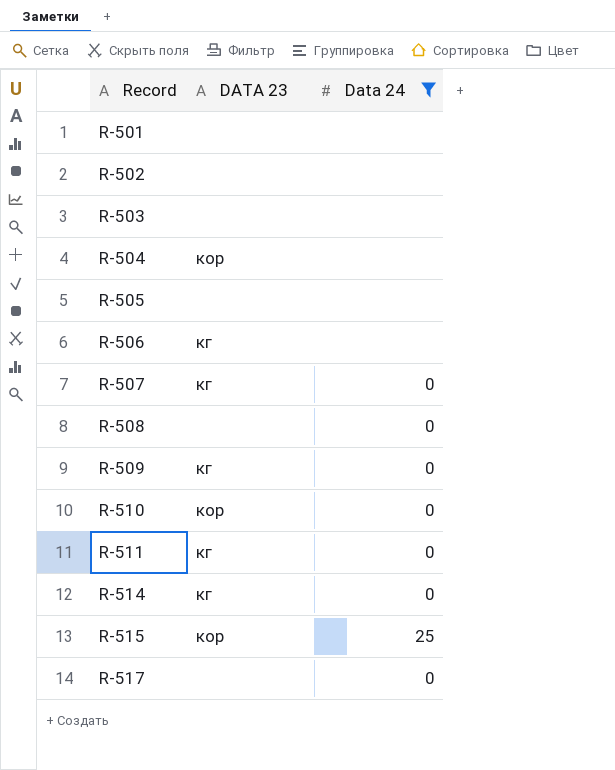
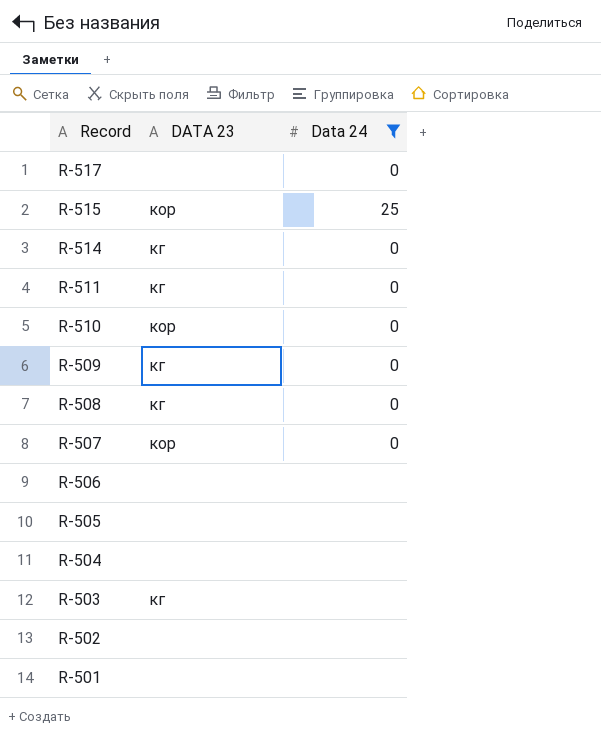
row order: Record ascending -> Record descending
R-508 | DATA 23: none -> кг
R-507 | DATA 23: кг -> кор
R-506 | DATA 23: кг -> none
R-504 | DATA 23: кор -> none
R-503 | DATA 23: none -> кг

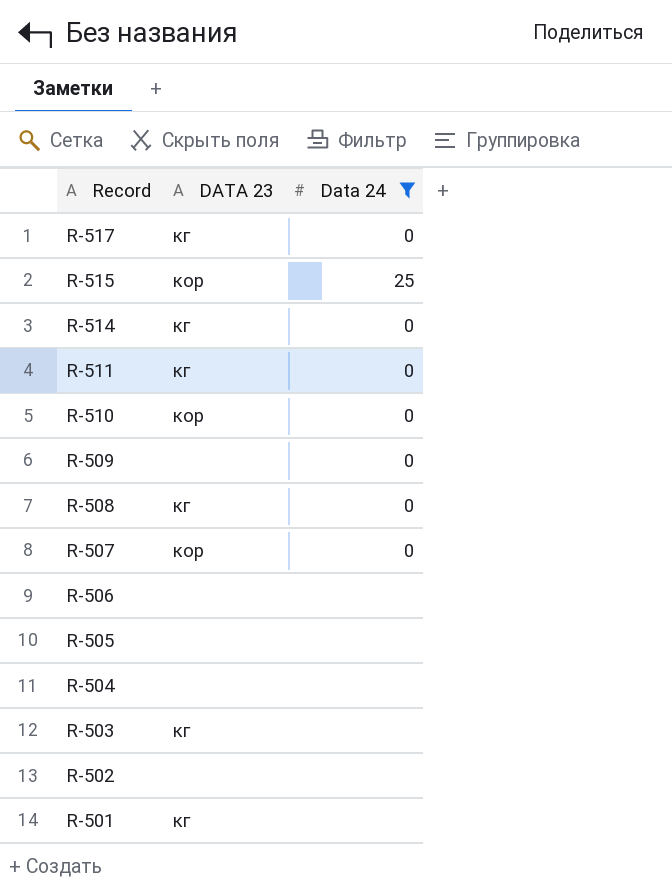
R-517 | DATA 23: none -> кг
R-509 | DATA 23: кг -> none
R-501 | DATA 23: none -> кг

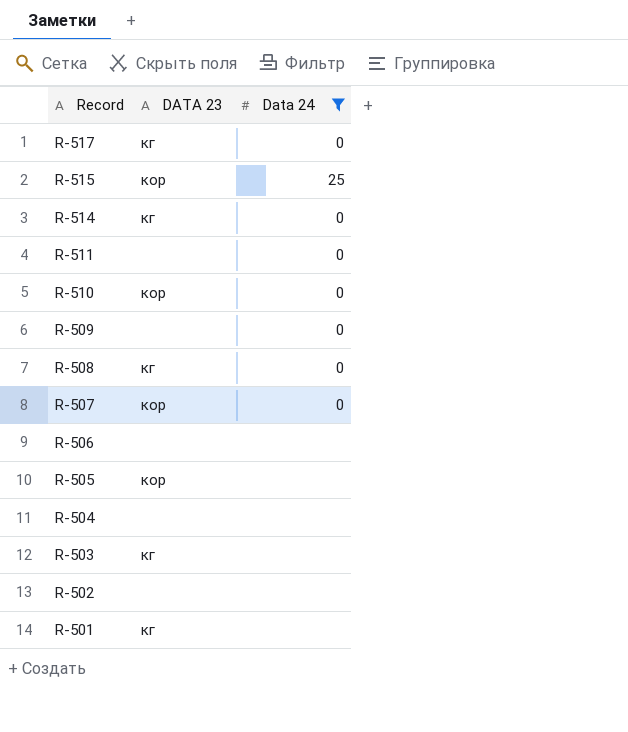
R-511 | DATA 23: кг -> none
R-505 | DATA 23: none -> кор

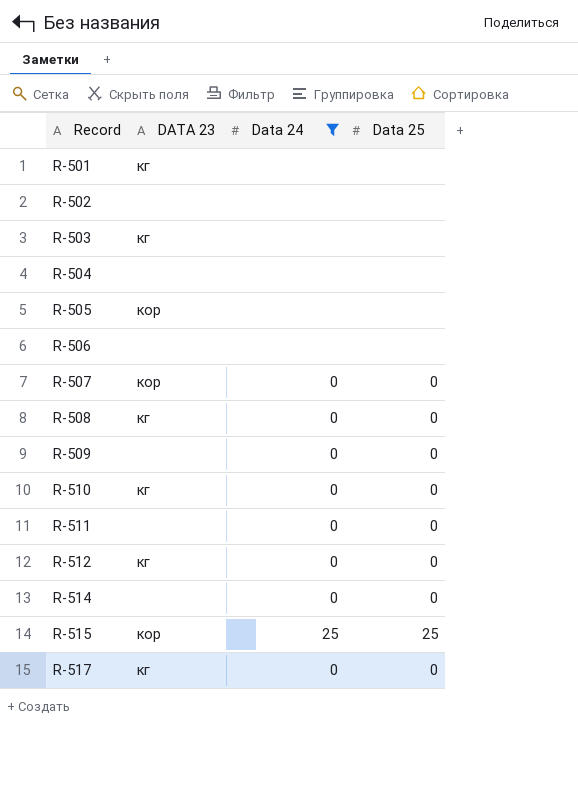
row order: Record descending -> Record ascending
column Data 25 | position: none -> 4
R-510 | DATA 23: кор -> кг
row R-512: none -> кг | 0 | 0
R-514 | DATA 23: кг -> none

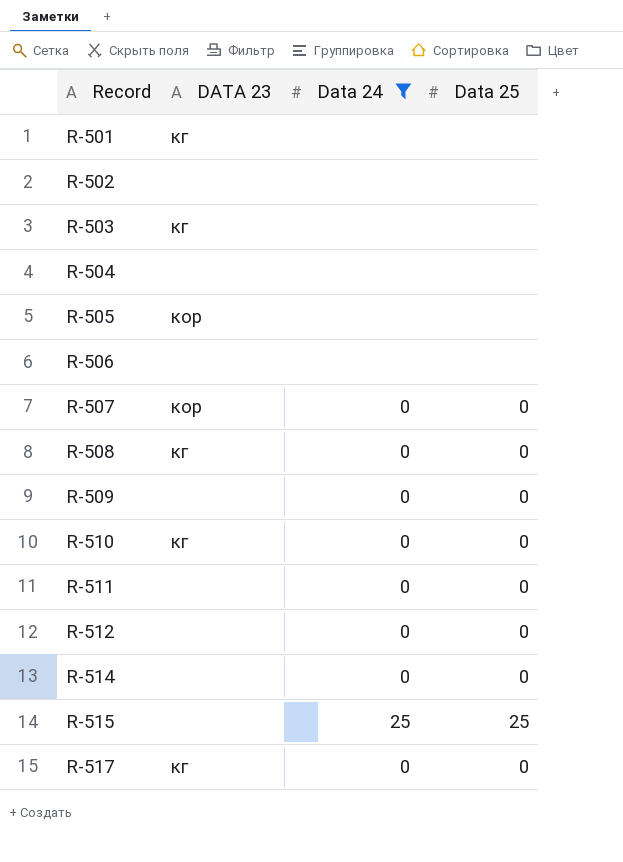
R-512 | DATA 23: кг -> none
R-515 | DATA 23: кор -> none

